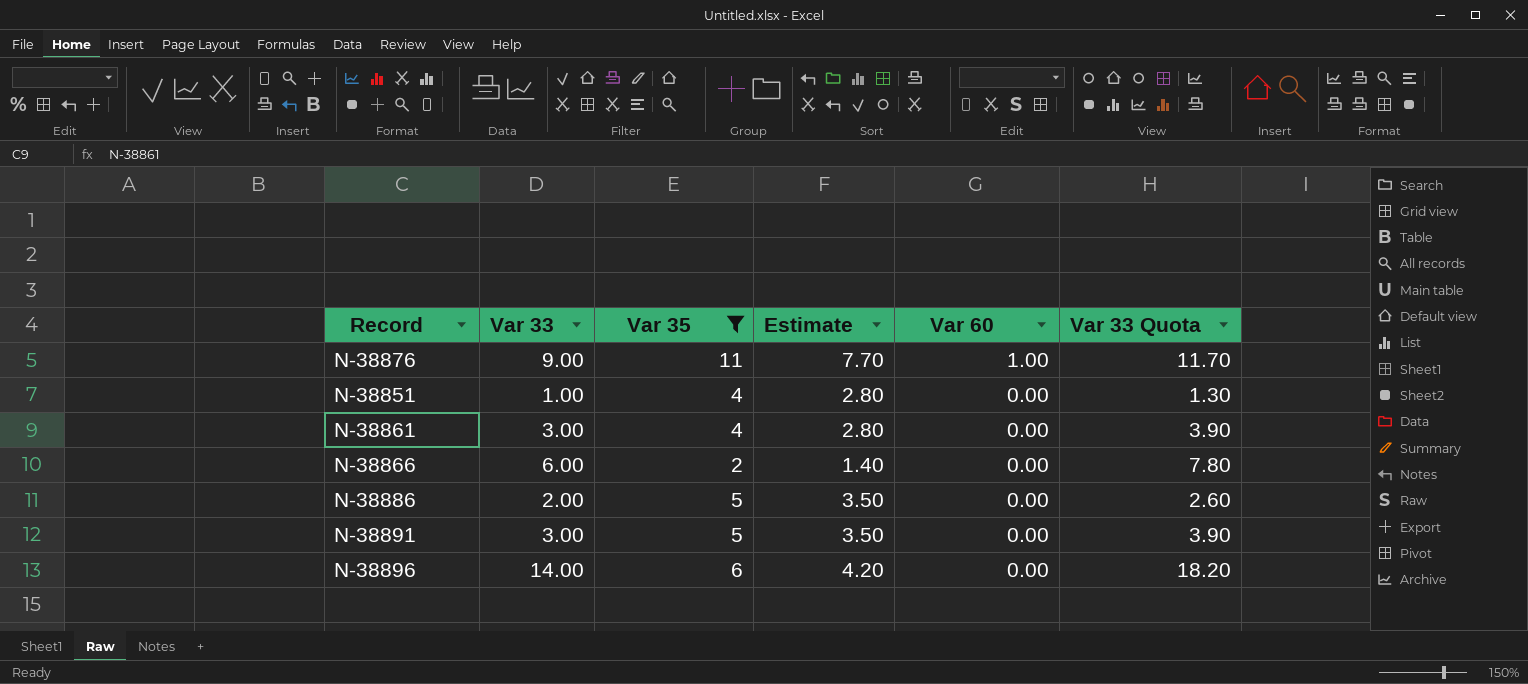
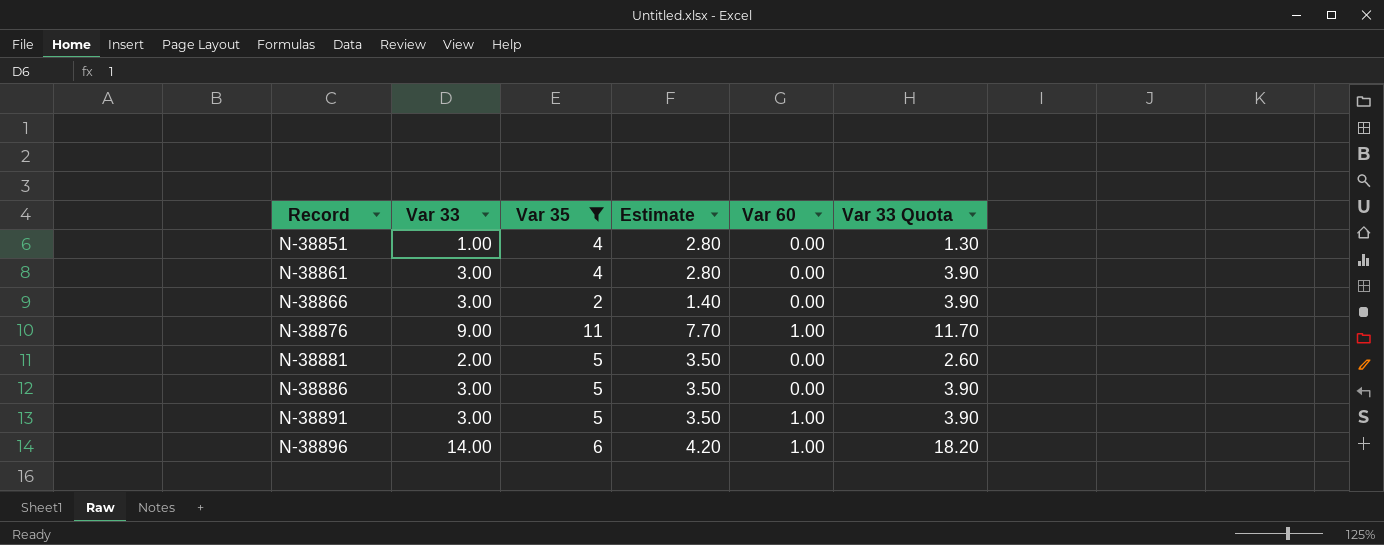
row order: Var 60 descending -> Record ascending
N-38866 | Var 33: 6.00 -> 3.00
N-38866 | Var 33 Quota: 7.80 -> 3.90
row N-38881: none -> 2.00 | 5 | 3.50 | 0.00 | 2.60
N-38886 | Var 33: 2.00 -> 3.00
N-38886 | Var 33 Quota: 2.60 -> 3.90
N-38891 | Var 60: 0.00 -> 1.00
N-38896 | Var 60: 0.00 -> 1.00

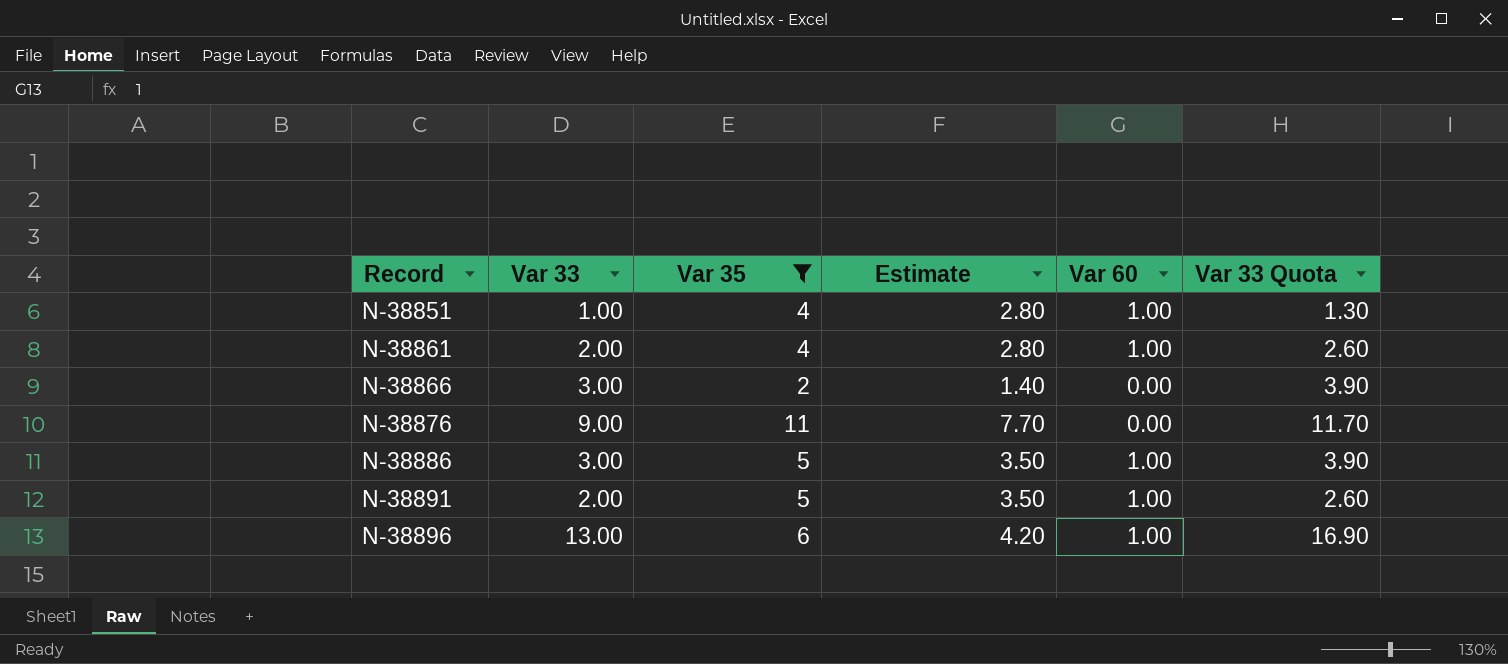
row N-38881: 2.00 | 5 | 3.50 | 0.00 | 2.60 -> none
N-38851 | Var 60: 0.00 -> 1.00
N-38861 | Var 33: 3.00 -> 2.00
N-38861 | Var 60: 0.00 -> 1.00
N-38861 | Var 33 Quota: 3.90 -> 2.60
N-38876 | Var 60: 1.00 -> 0.00
N-38886 | Var 60: 0.00 -> 1.00
N-38891 | Var 33: 3.00 -> 2.00
N-38891 | Var 33 Quota: 3.90 -> 2.60
N-38896 | Var 33: 14.00 -> 13.00
N-38896 | Var 33 Quota: 18.20 -> 16.90

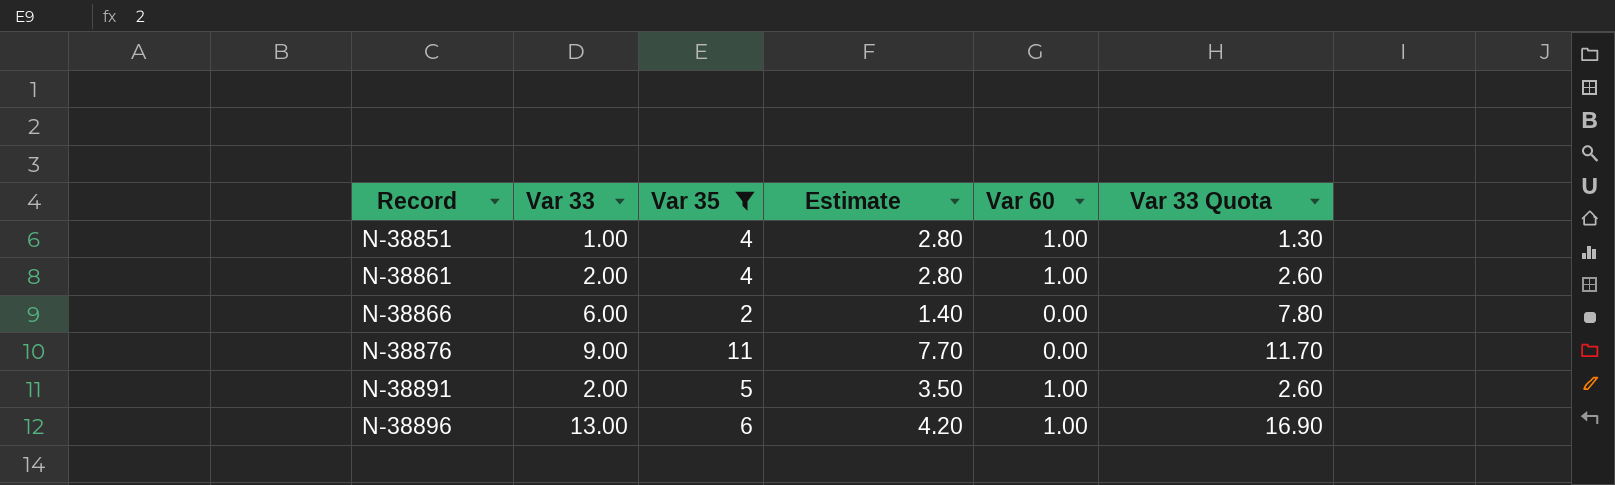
row N-38886: 3.00 | 5 | 3.50 | 1.00 | 3.90 -> none
N-38866 | Var 33: 3.00 -> 6.00
N-38866 | Var 33 Quota: 3.90 -> 7.80

